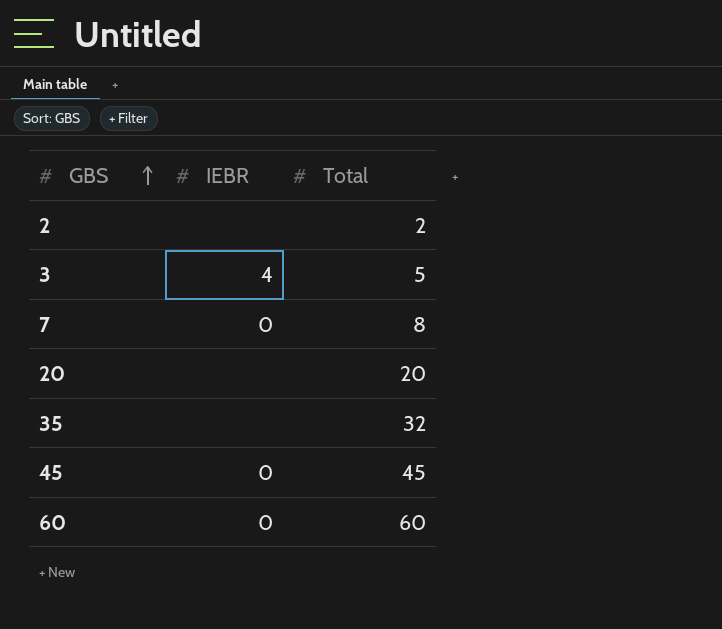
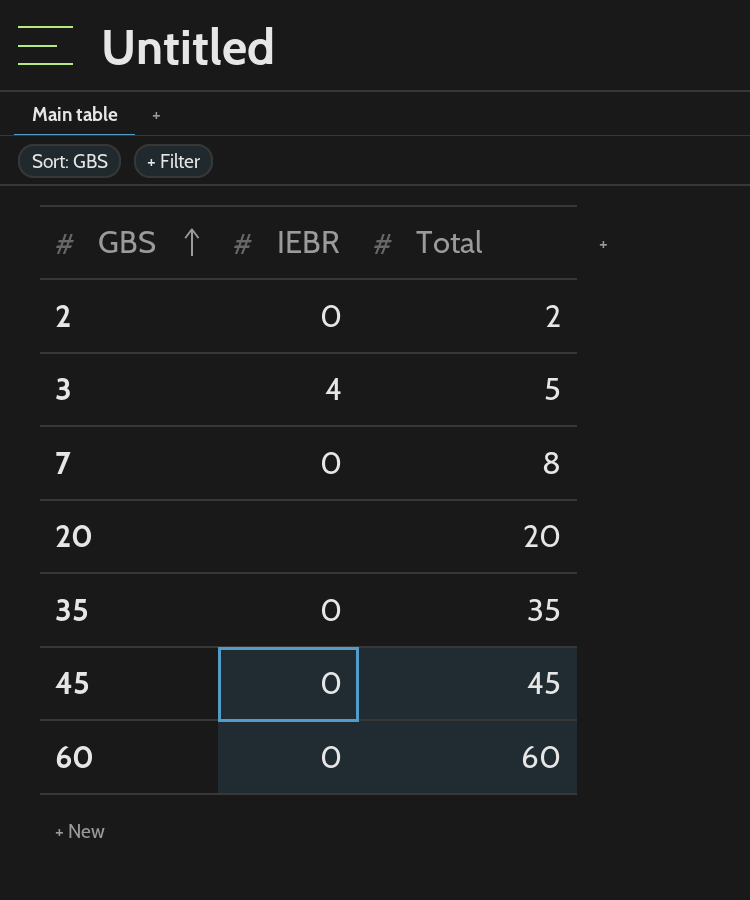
2 | IEBR: none -> 0
35 | IEBR: none -> 0
35 | Total: 32 -> 35

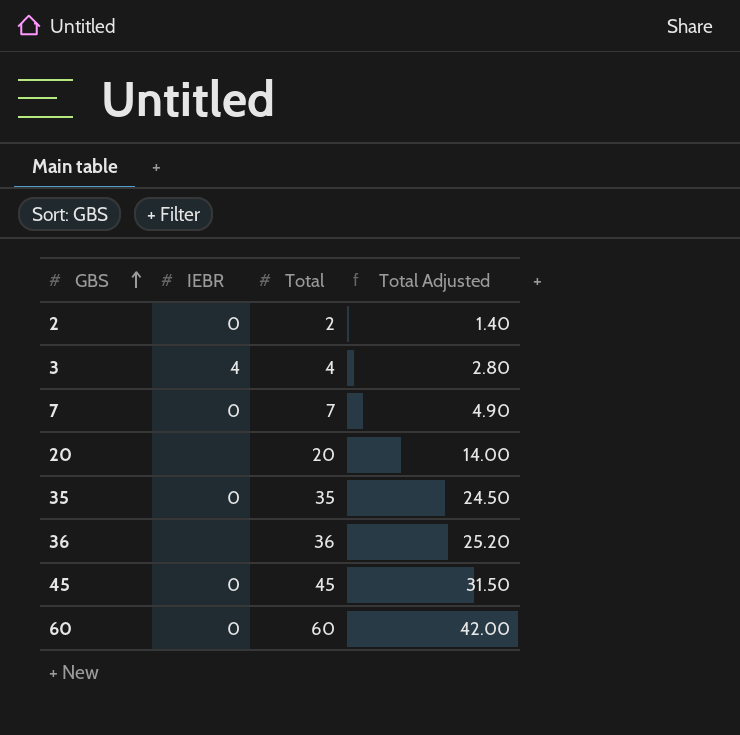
column Total Adjusted | formula: none -> [Total] * 0.7
3 | Total: 5 -> 4
7 | Total: 8 -> 7
row 36: none -> none | 36 | 25.20

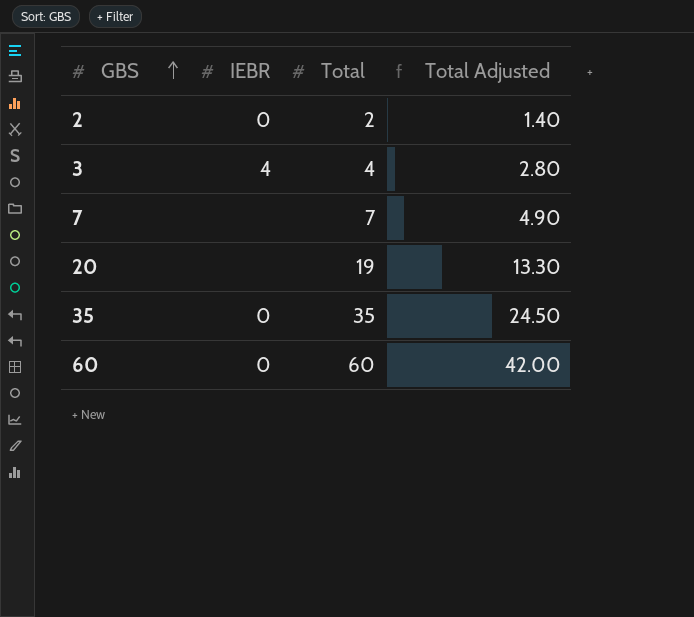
row 36: none | 36 | 25.20 -> none
row 45: 0 | 45 | 31.50 -> none
7 | IEBR: 0 -> none
20 | Total: 20 -> 19
20 | Total Adjusted: 14.00 -> 13.30

